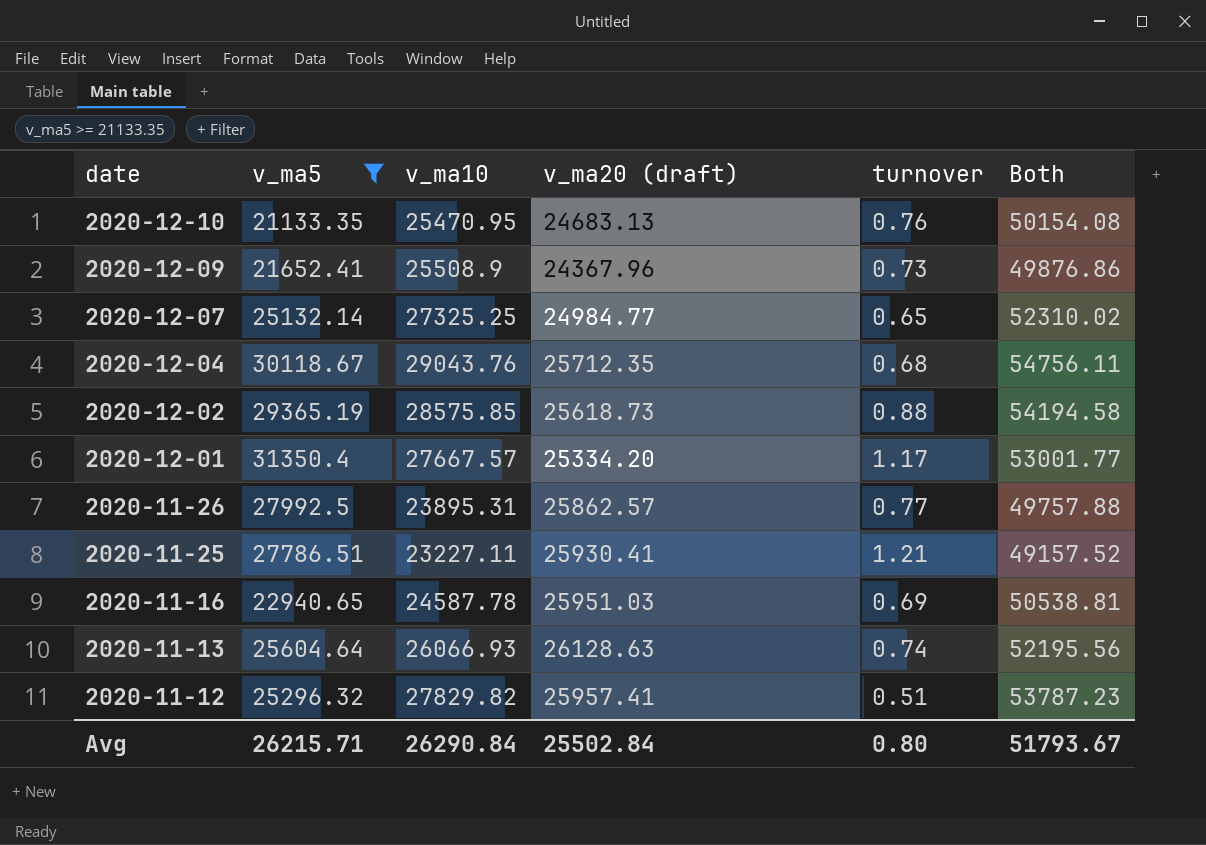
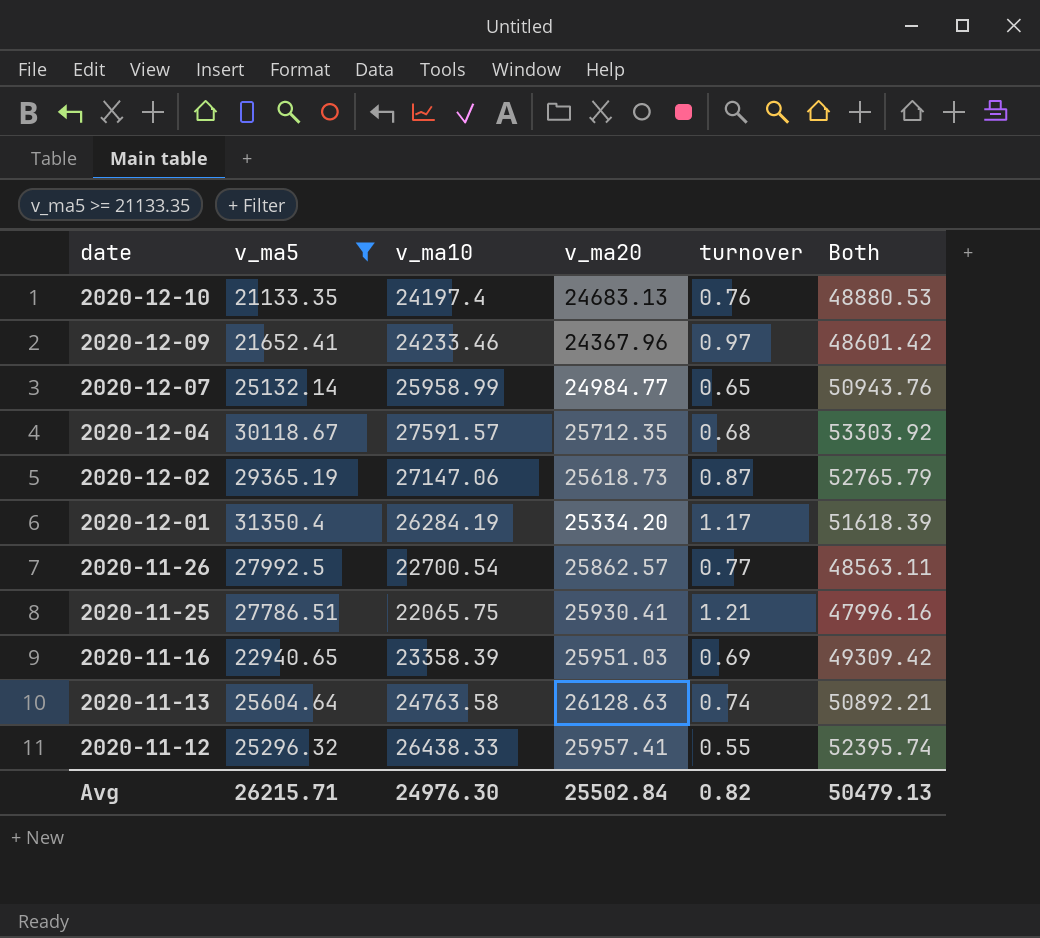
column name: v_ma20 (draft) -> v_ma20
2020-12-10 | v_ma10: 25470.95 -> 24197.4
2020-12-10 | Both: 50154.08 -> 48880.53
2020-12-09 | v_ma10: 25508.9 -> 24233.46
2020-12-09 | turnover: 0.73 -> 0.97
2020-12-09 | Both: 49876.86 -> 48601.42
2020-12-07 | v_ma10: 27325.25 -> 25958.99
2020-12-07 | Both: 52310.02 -> 50943.76
2020-12-04 | v_ma10: 29043.76 -> 27591.57
2020-12-04 | Both: 54756.11 -> 53303.92
2020-12-02 | v_ma10: 28575.85 -> 27147.06
2020-12-02 | turnover: 0.88 -> 0.87
2020-12-02 | Both: 54194.58 -> 52765.79
2020-12-01 | v_ma10: 27667.57 -> 26284.19
2020-12-01 | Both: 53001.77 -> 51618.39
2020-11-26 | v_ma10: 23895.31 -> 22700.54
2020-11-26 | Both: 49757.88 -> 48563.11
2020-11-25 | v_ma10: 23227.11 -> 22065.75
2020-11-25 | Both: 49157.52 -> 47996.16
2020-11-16 | v_ma10: 24587.78 -> 23358.39
2020-11-16 | Both: 50538.81 -> 49309.42
2020-11-13 | v_ma10: 26066.93 -> 24763.58
2020-11-13 | Both: 52195.56 -> 50892.21
2020-11-12 | v_ma10: 27829.82 -> 26438.33
2020-11-12 | turnover: 0.51 -> 0.55
2020-11-12 | Both: 53787.23 -> 52395.74
Avg | v_ma10: 26290.84 -> 24976.30
Avg | turnover: 0.80 -> 0.82
Avg | Both: 51793.67 -> 50479.13

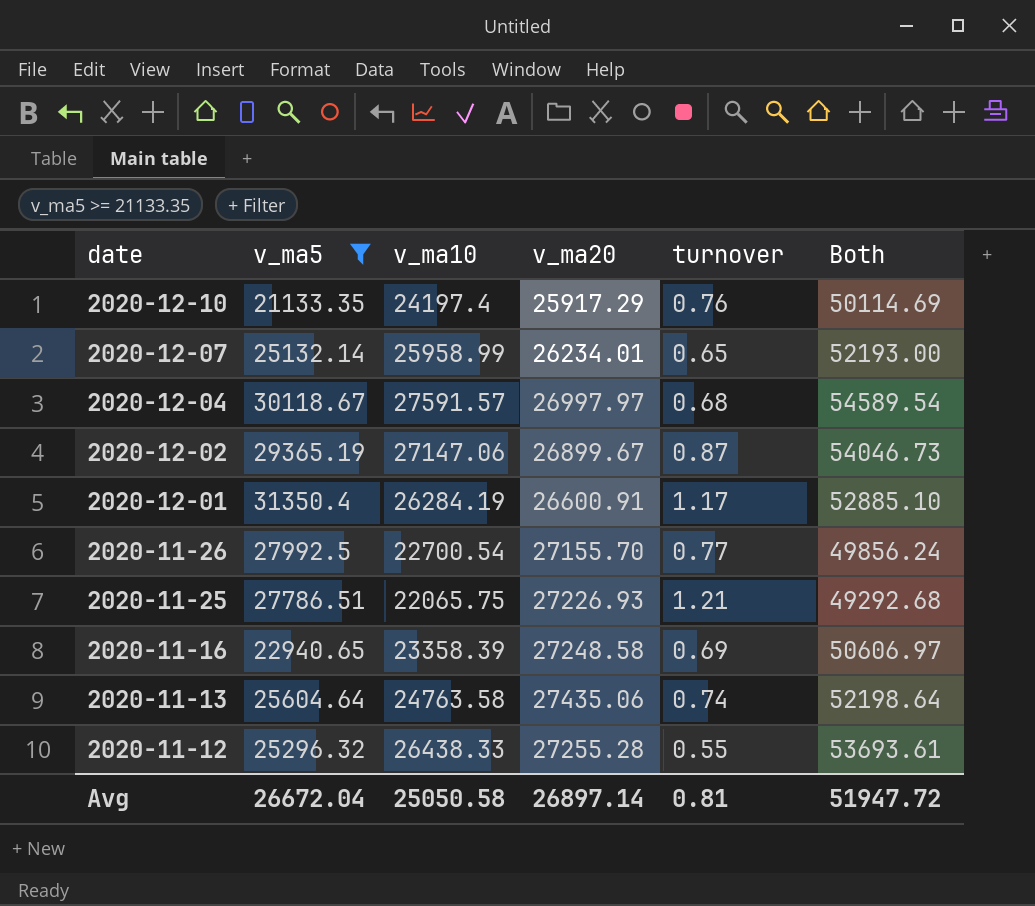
row 2020-12-09: 21652.41 | 24233.46 | 24367.96 | 0.97 | 48601.42 -> none
2020-12-10 | v_ma20: 24683.13 -> 25917.29
2020-12-10 | Both: 48880.53 -> 50114.69
2020-12-07 | v_ma20: 24984.77 -> 26234.01
2020-12-07 | Both: 50943.76 -> 52193.00
2020-12-04 | v_ma20: 25712.35 -> 26997.97
2020-12-04 | Both: 53303.92 -> 54589.54
2020-12-02 | v_ma20: 25618.73 -> 26899.67
2020-12-02 | Both: 52765.79 -> 54046.73
2020-12-01 | v_ma20: 25334.20 -> 26600.91
2020-12-01 | Both: 51618.39 -> 52885.10
2020-11-26 | v_ma20: 25862.57 -> 27155.70
2020-11-26 | Both: 48563.11 -> 49856.24
2020-11-25 | v_ma20: 25930.41 -> 27226.93
2020-11-25 | Both: 47996.16 -> 49292.68
2020-11-16 | v_ma20: 25951.03 -> 27248.58
2020-11-16 | Both: 49309.42 -> 50606.97
2020-11-13 | v_ma20: 26128.63 -> 27435.06
2020-11-13 | Both: 50892.21 -> 52198.64
2020-11-12 | v_ma20: 25957.41 -> 27255.28
2020-11-12 | Both: 52395.74 -> 53693.61
Avg | v_ma5: 26215.71 -> 26672.04
Avg | v_ma10: 24976.30 -> 25050.58
Avg | v_ma20: 25502.84 -> 26897.14
Avg | turnover: 0.82 -> 0.81
Avg | Both: 50479.13 -> 51947.72

